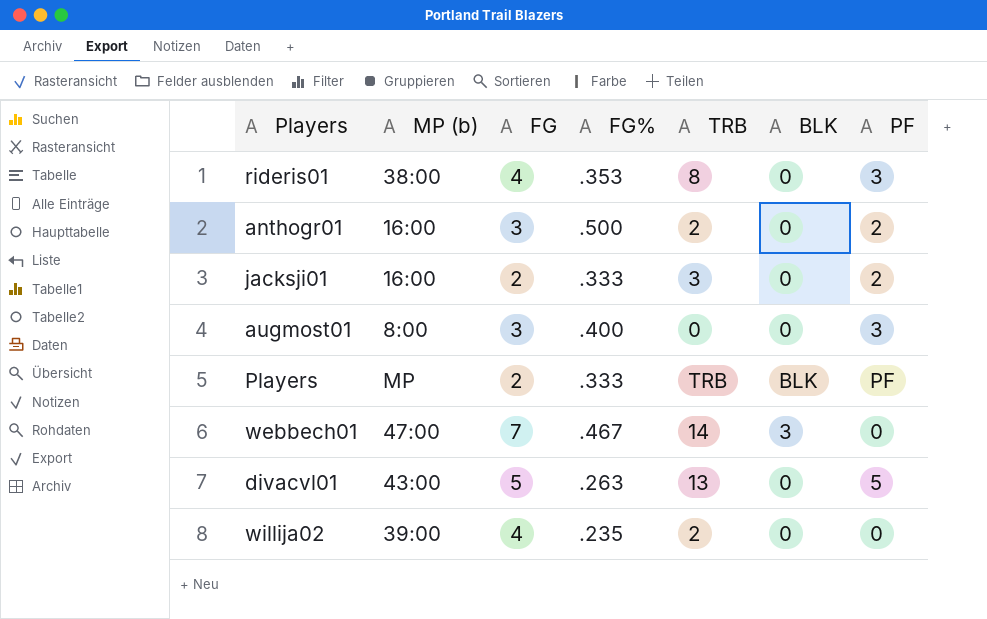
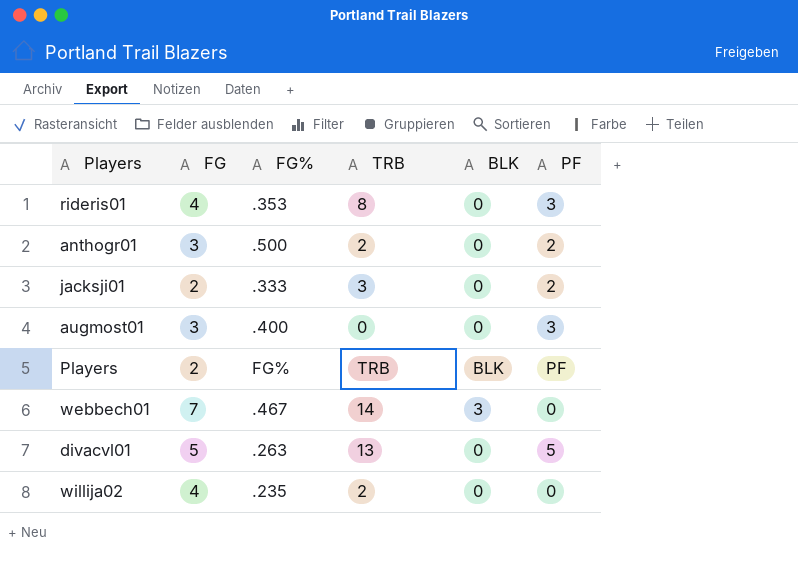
column MP (b) | position: 2 -> none
Players | FG%: .333 -> FG%

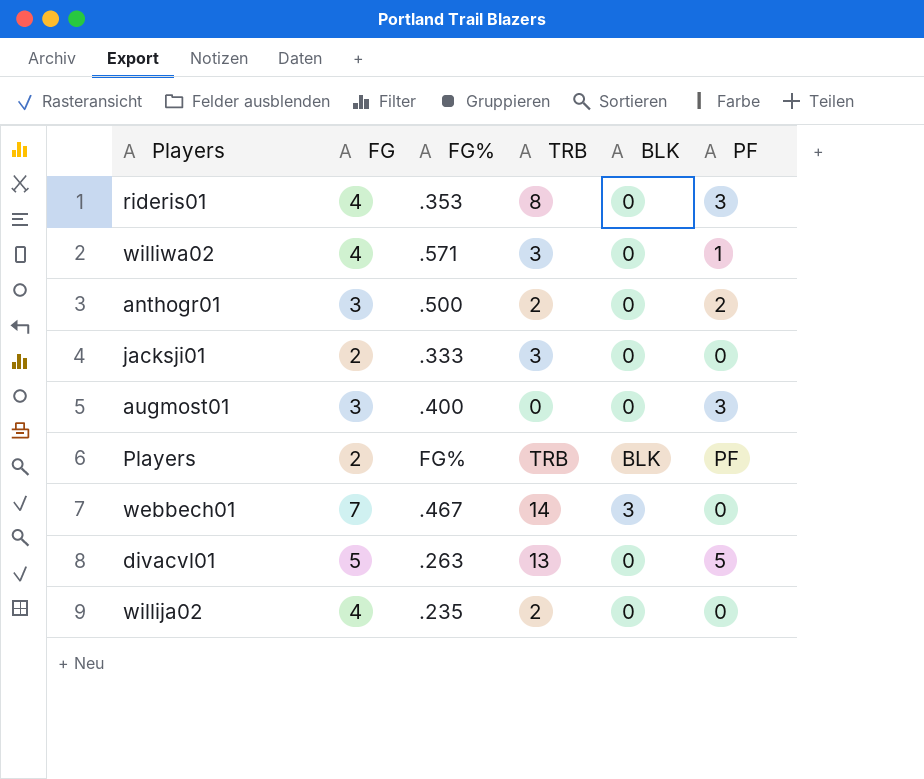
row williwa02: none -> 4 | .571 | 3 | 0 | 1
jacksji01 | PF: 2 -> 0

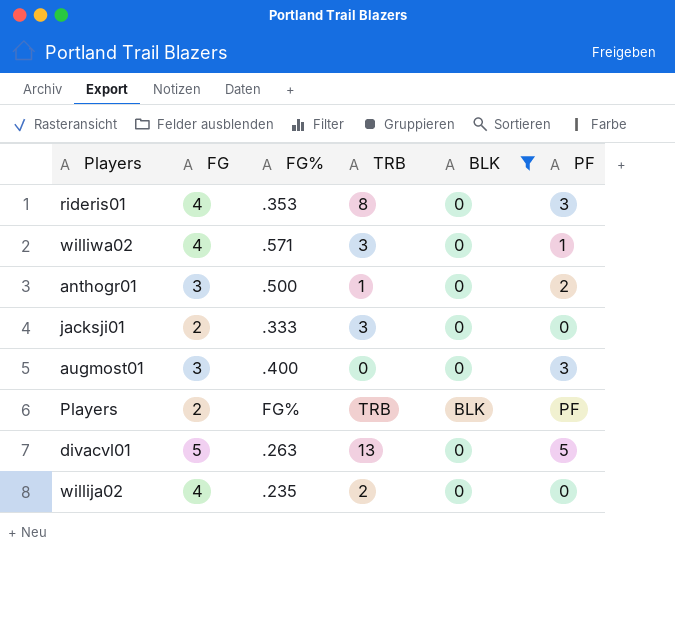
filter: none -> BLK != 3
anthogr01 | TRB: 2 -> 1

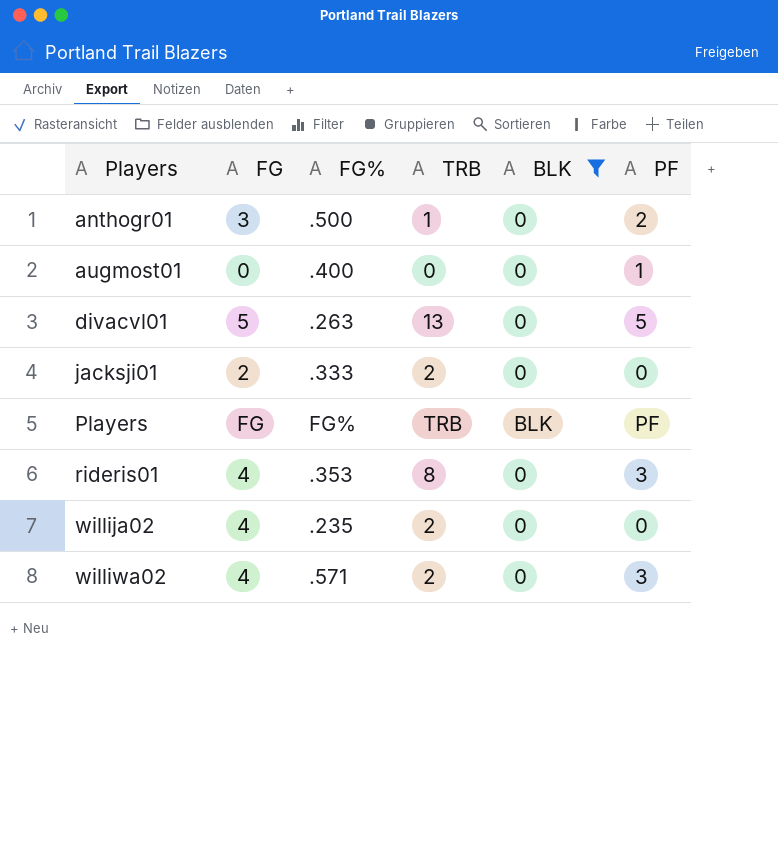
row order: none -> Players ascending
augmost01 | FG: 3 -> 0
augmost01 | PF: 3 -> 1
jacksji01 | TRB: 3 -> 2
Players | FG: 2 -> FG
williwa02 | TRB: 3 -> 2
williwa02 | PF: 1 -> 3

